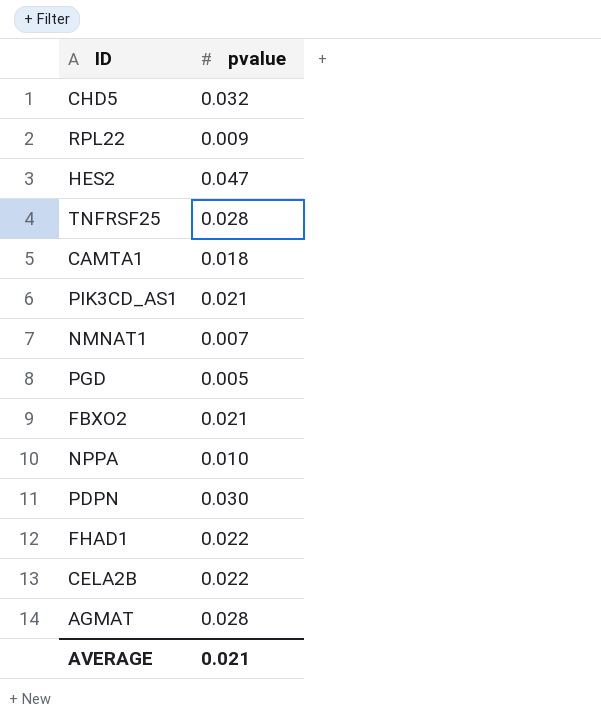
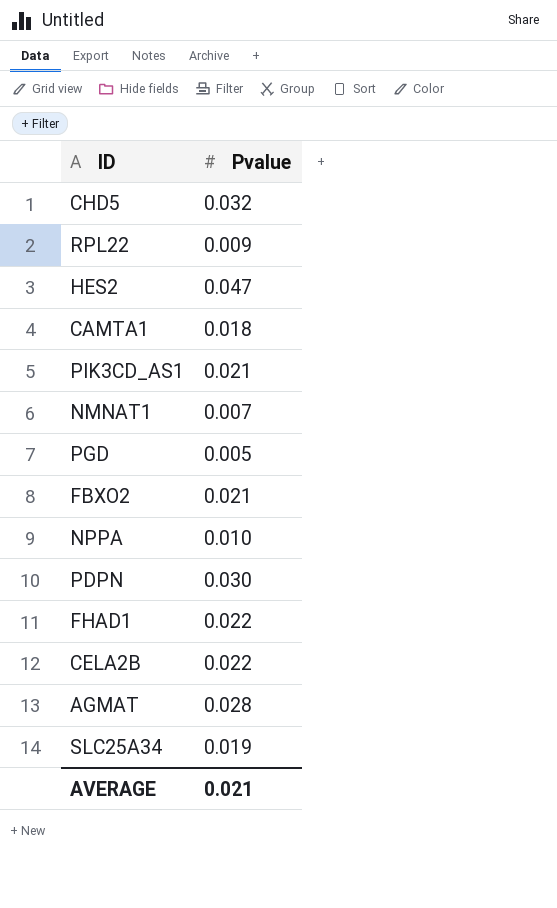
column name: pvalue -> Pvalue
row TNFRSF25: 0.028 -> none
row SLC25A34: none -> 0.019

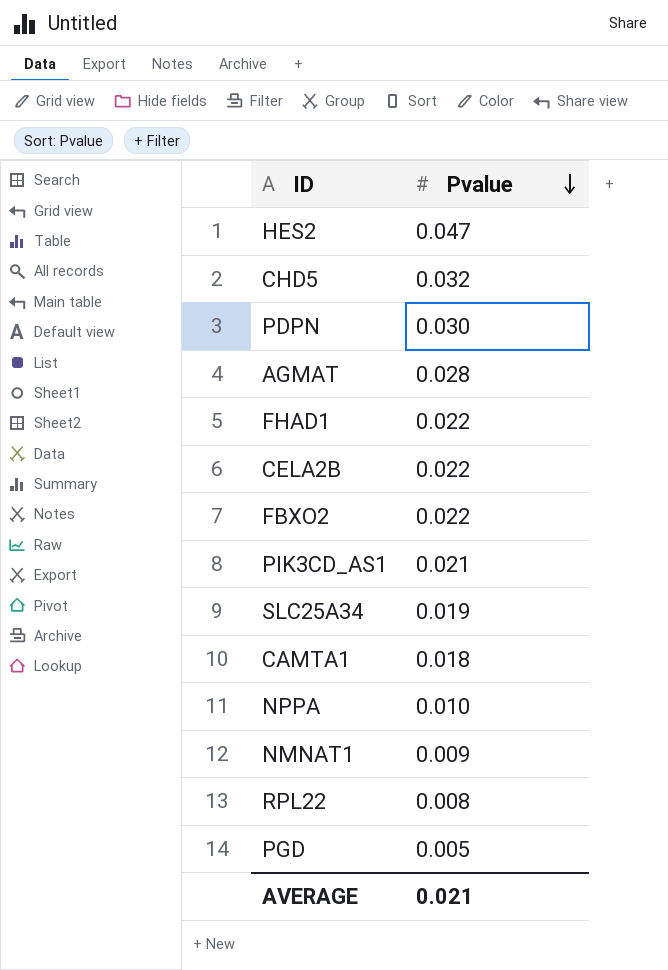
row order: none -> Pvalue descending
FBXO2 | Pvalue: 0.021 -> 0.022
NMNAT1 | Pvalue: 0.007 -> 0.009
RPL22 | Pvalue: 0.009 -> 0.008

